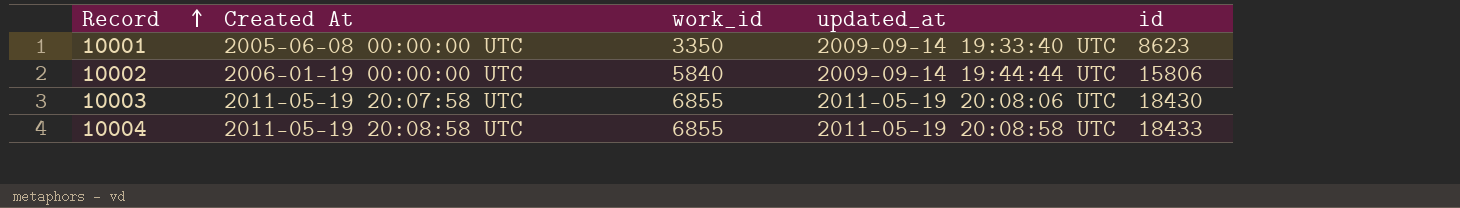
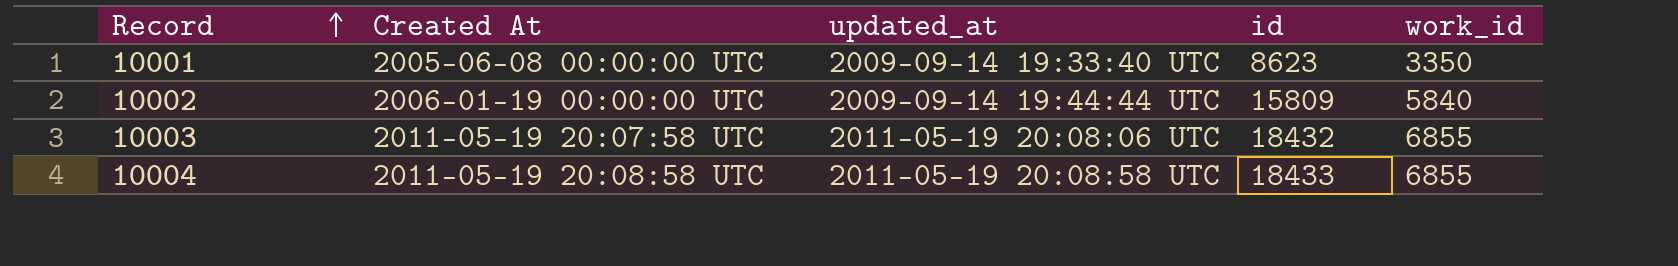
column work_id | position: 3 -> 5
10002 | id: 15806 -> 15809
10003 | id: 18430 -> 18432

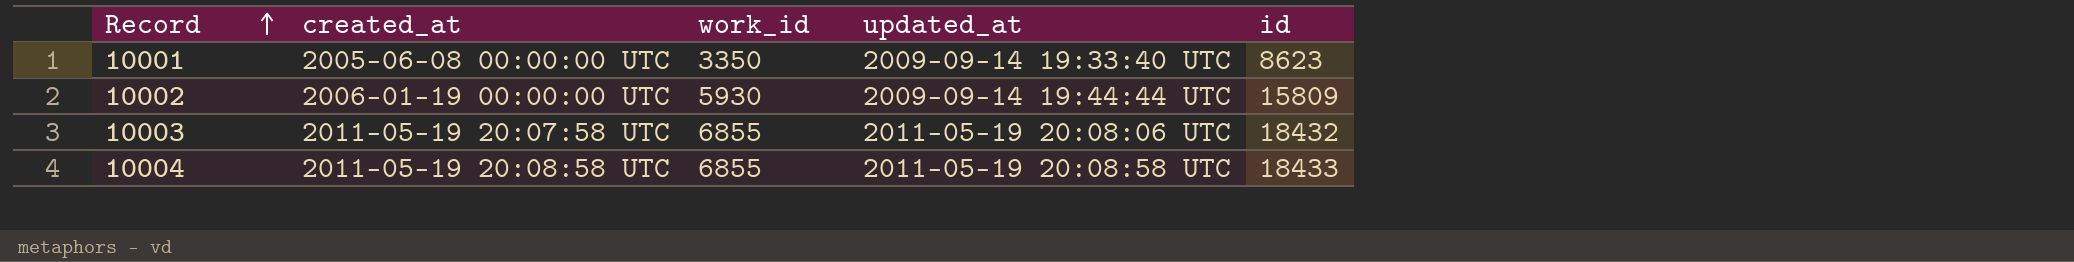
column name: Created At -> created_at
column work_id | position: 5 -> 3
10002 | work_id: 5840 -> 5930

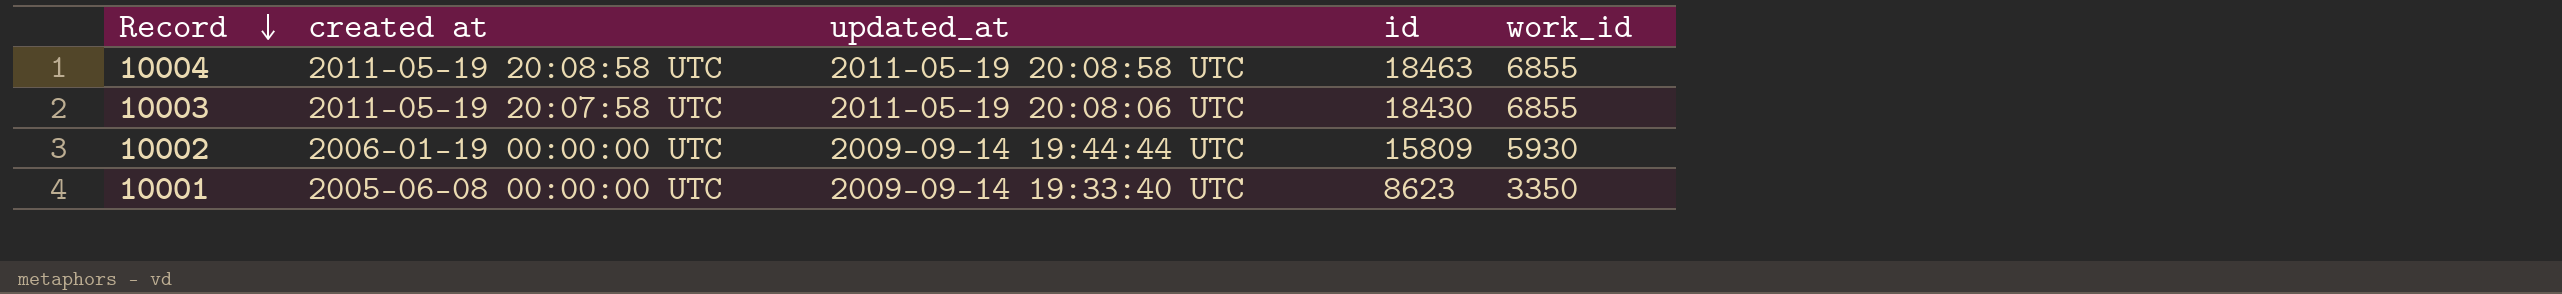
row order: Record ascending -> Record descending
column name: created_at -> created at
column work_id | position: 3 -> 5
10004 | id: 18433 -> 18463
10003 | id: 18432 -> 18430

